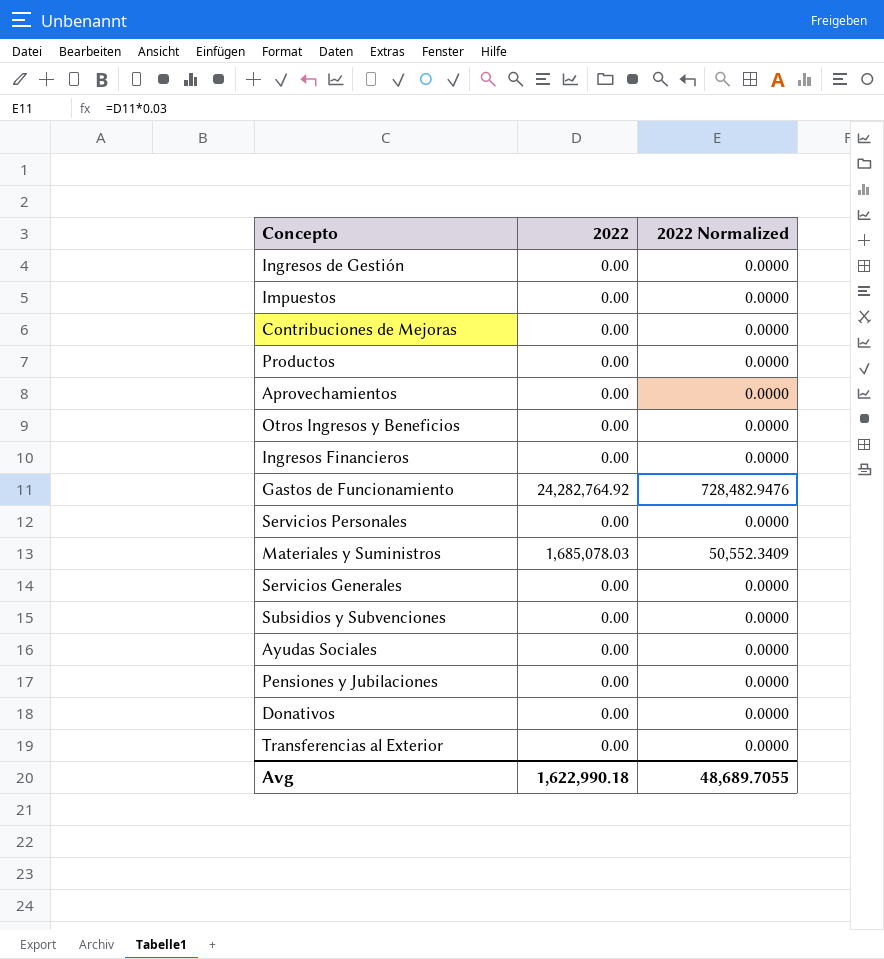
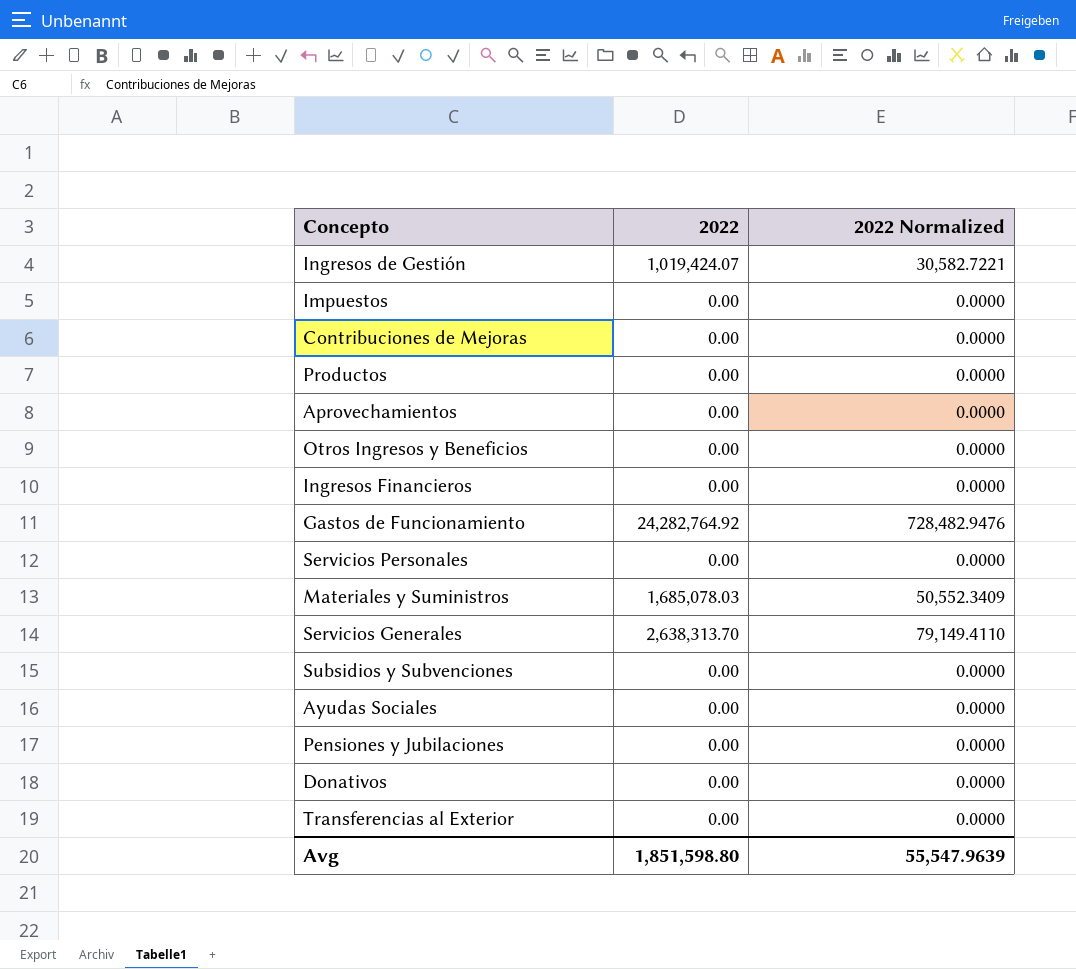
Ingresos de Gestión | 2022: 0.00 -> 1,019,424.07
Ingresos de Gestión | 2022 Normalized: 0.0000 -> 30,582.7221
Servicios Generales | 2022: 0.00 -> 2,638,313.70
Servicios Generales | 2022 Normalized: 0.0000 -> 79,149.4110
Avg | 2022: 1,622,990.18 -> 1,851,598.80
Avg | 2022 Normalized: 48,689.7055 -> 55,547.9639

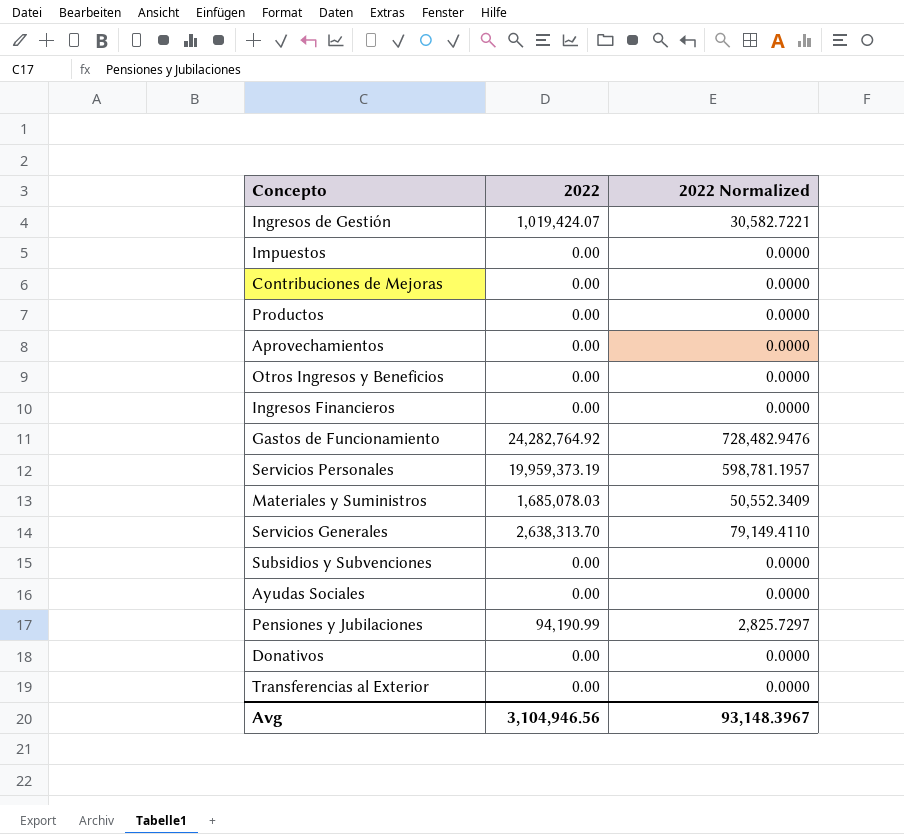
Servicios Personales | 2022: 0.00 -> 19,959,373.19
Servicios Personales | 2022 Normalized: 0.0000 -> 598,781.1957
Pensiones y Jubilaciones | 2022: 0.00 -> 94,190.99
Pensiones y Jubilaciones | 2022 Normalized: 0.0000 -> 2,825.7297
Avg | 2022: 1,851,598.80 -> 3,104,946.56
Avg | 2022 Normalized: 55,547.9639 -> 93,148.3967

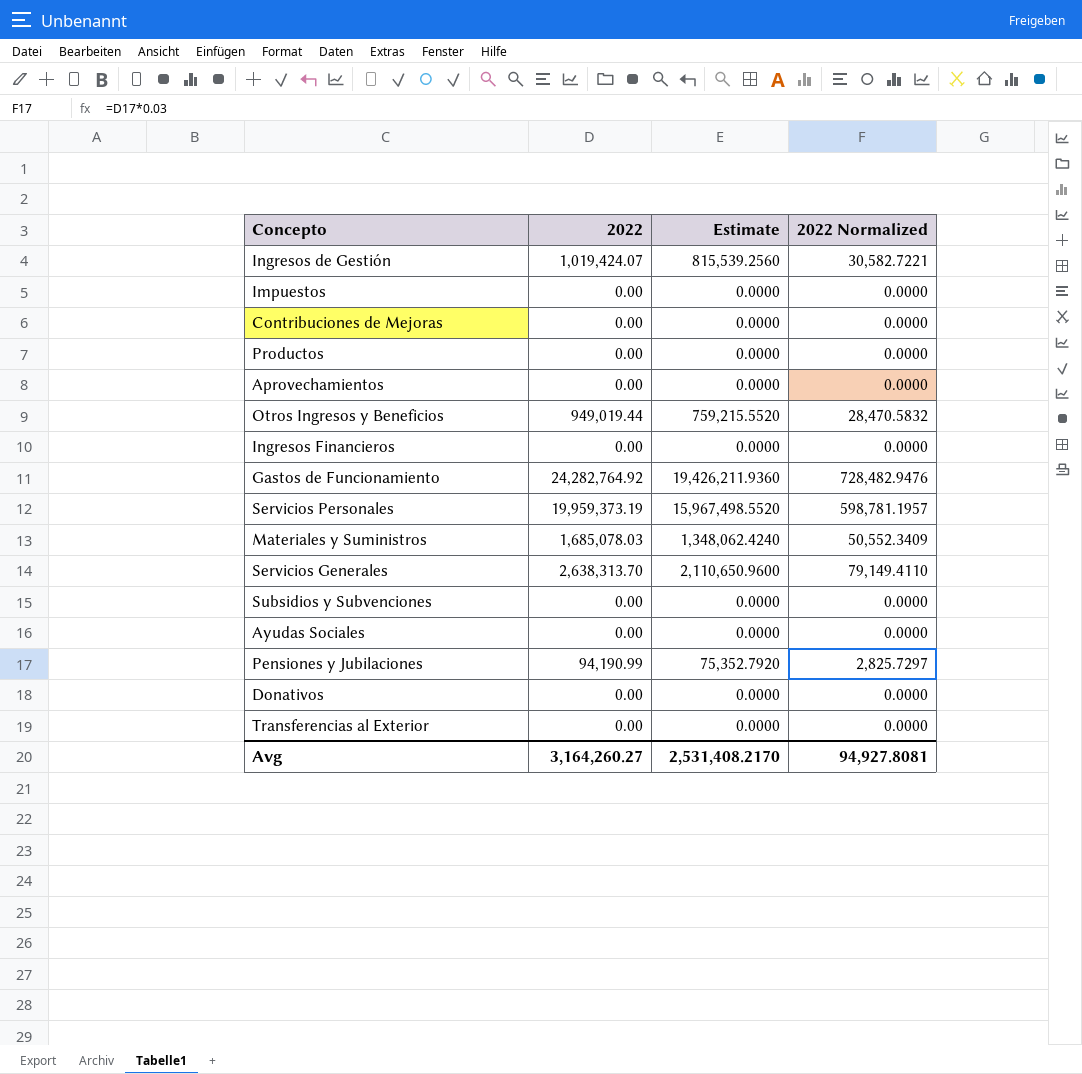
column Estimate | formula: none -> [2022] * 0.8
Otros Ingresos y Beneficios | 2022: 0.00 -> 949,019.44
Otros Ingresos y Beneficios | 2022 Normalized: 0.0000 -> 28,470.5832
Avg | 2022: 3,104,946.56 -> 3,164,260.27
Avg | 2022 Normalized: 93,148.3967 -> 94,927.8081

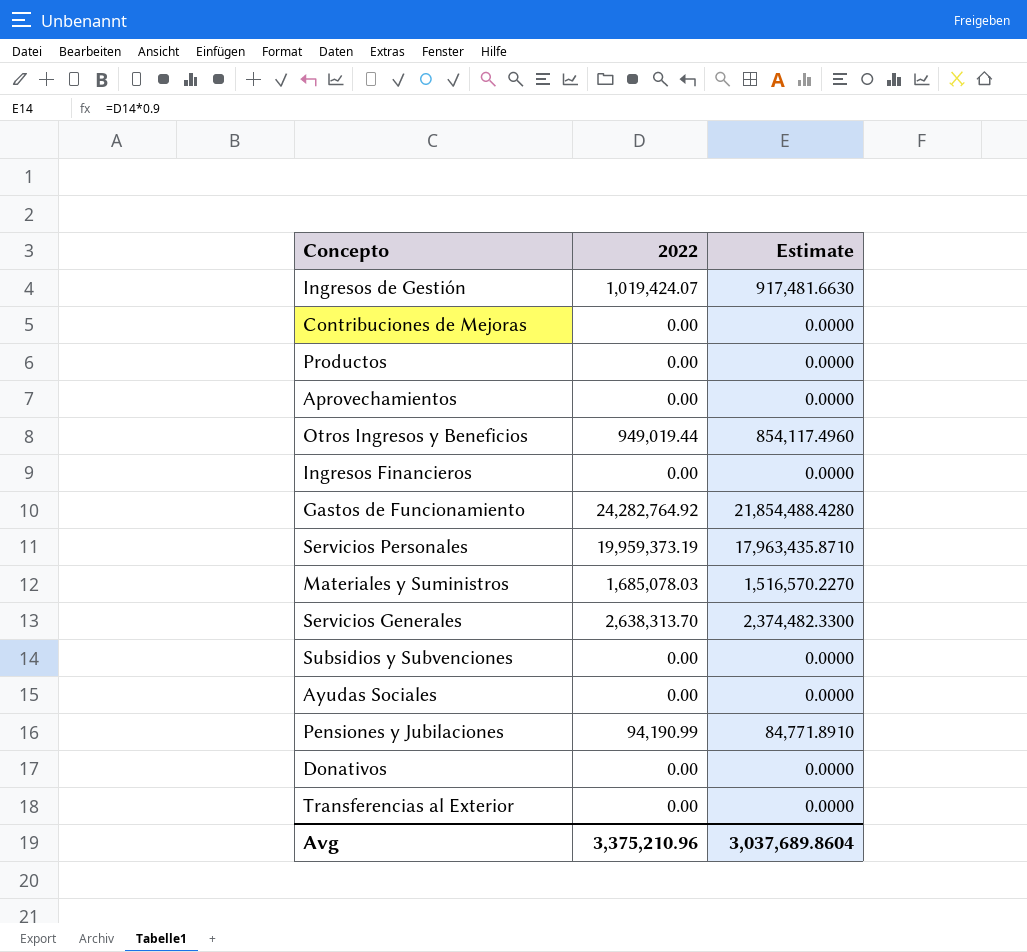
column 2022 Normalized | formula: [2022] * 0.03 -> none
column Estimate | formula: [2022] * 0.8 -> [2022] * 0.9
row Impuestos: 0.00 | 0.0000 | 0.0000 -> none
Avg | 2022: 3,164,260.27 -> 3,375,210.96
Avg | Estimate: 2,531,408.2170 -> 3,037,689.8604

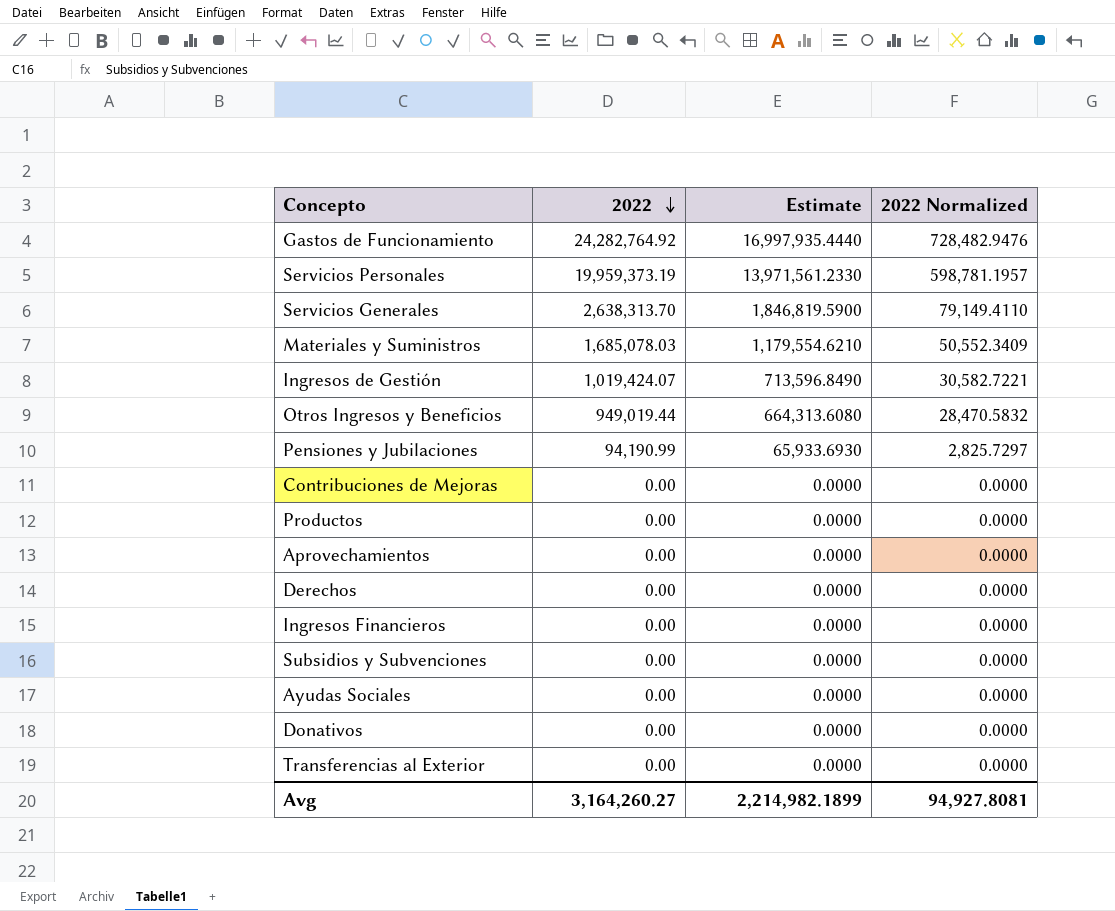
row order: none -> 2022 descending
column Estimate | formula: [2022] * 0.9 -> [2022] * 0.7
column 2022 Normalized | formula: none -> [2022] * 0.03
row Derechos: none -> 0.00 | 0.0000 | 0.0000
Avg | 2022: 3,375,210.96 -> 3,164,260.27
Avg | Estimate: 3,037,689.8604 -> 2,214,982.1899

